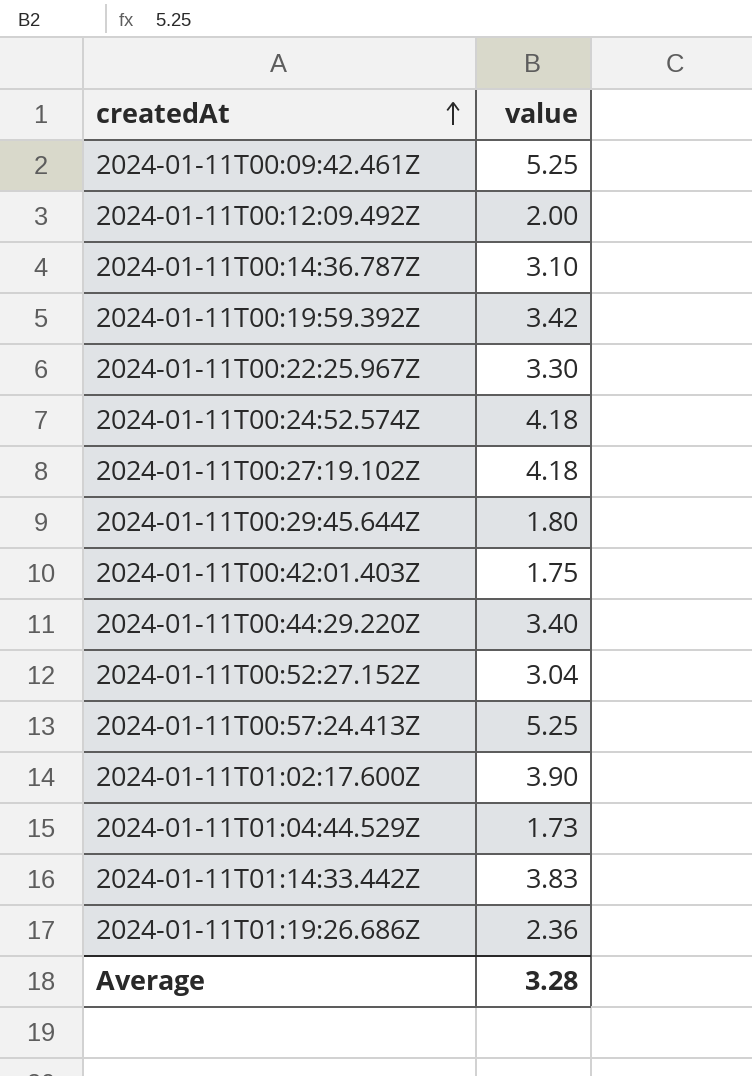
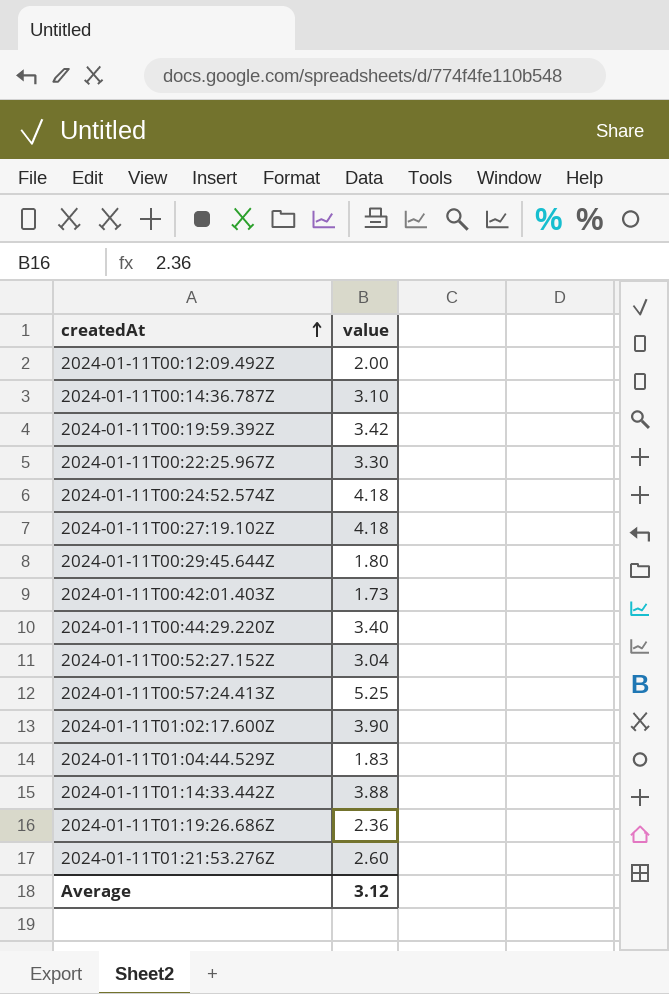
row 2024-01-11T00:09:42.461Z: 5.25 -> none
2024-01-11T00:42:01.403Z | value: 1.75 -> 1.73
2024-01-11T01:04:44.529Z | value: 1.73 -> 1.83
2024-01-11T01:14:33.442Z | value: 3.83 -> 3.88
row 2024-01-11T01:21:53.276Z: none -> 2.60
Average | value: 3.28 -> 3.12

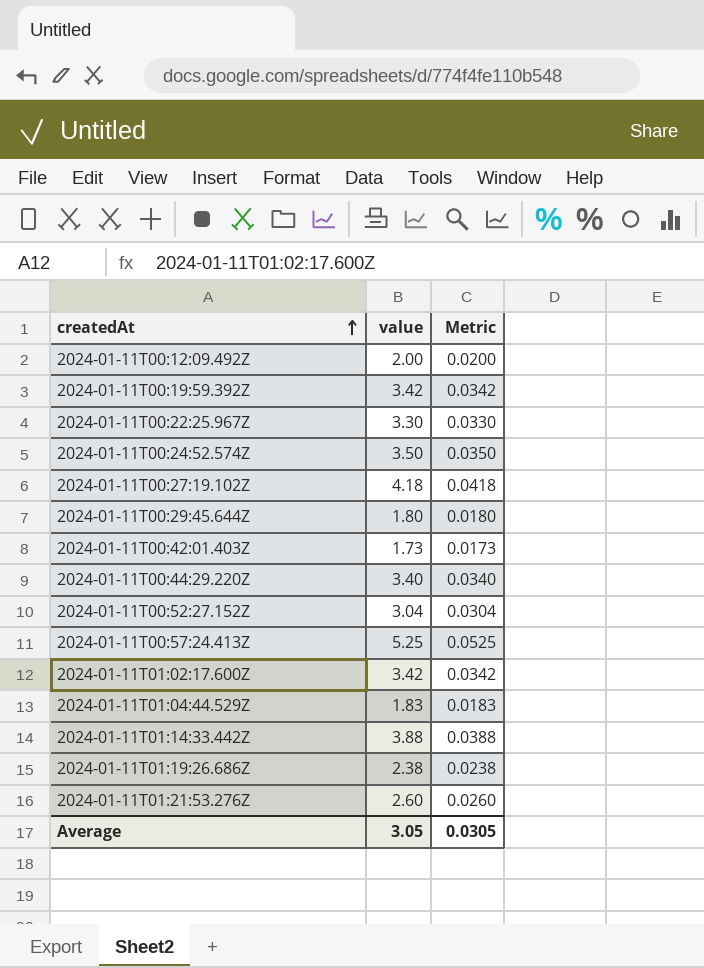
column Metric | formula: none -> [value] * 0.01
row 2024-01-11T00:14:36.787Z: 3.10 -> none
2024-01-11T00:24:52.574Z | value: 4.18 -> 3.50
2024-01-11T01:02:17.600Z | value: 3.90 -> 3.42
2024-01-11T01:19:26.686Z | value: 2.36 -> 2.38
Average | value: 3.12 -> 3.05

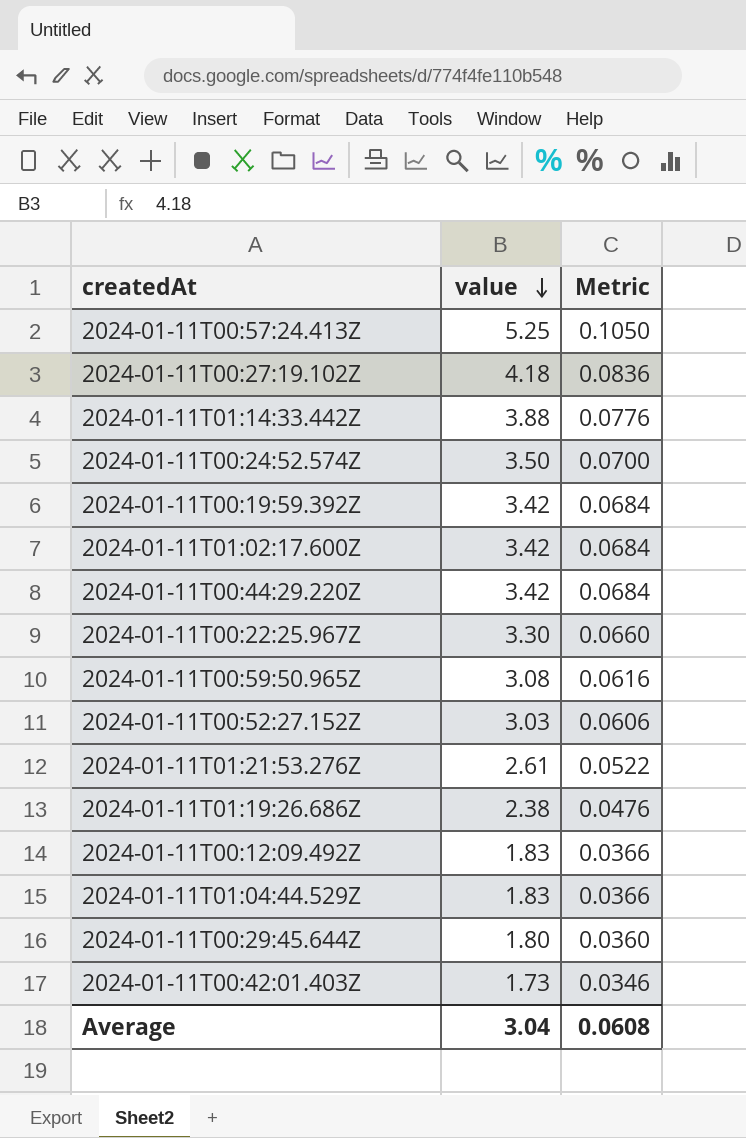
row order: createdAt ascending -> value descending
column Metric | formula: [value] * 0.01 -> [value] * 0.02
2024-01-11T00:44:29.220Z | value: 3.40 -> 3.42
row 2024-01-11T00:59:50.965Z: none -> 3.08 | 0.0616
2024-01-11T00:52:27.152Z | value: 3.04 -> 3.03
2024-01-11T01:21:53.276Z | value: 2.60 -> 2.61
2024-01-11T00:12:09.492Z | value: 2.00 -> 1.83
Average | value: 3.05 -> 3.04
Average | Metric: 0.0305 -> 0.0608

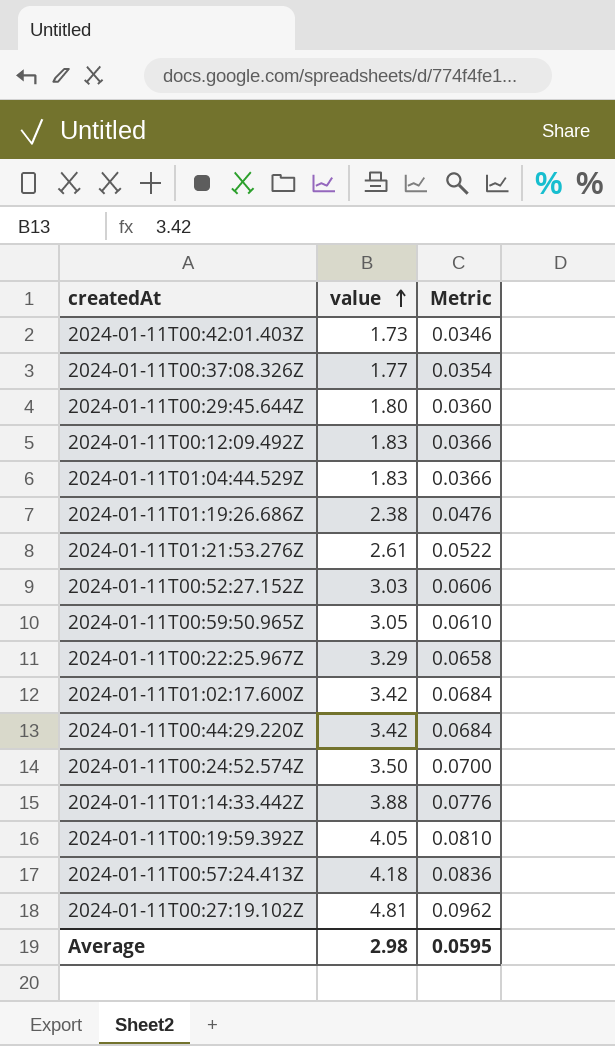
row order: value descending -> value ascending
row 2024-01-11T00:37:08.326Z: none -> 1.77 | 0.0354
2024-01-11T00:59:50.965Z | value: 3.08 -> 3.05
2024-01-11T00:59:50.965Z | Metric: 0.0616 -> 0.0610
2024-01-11T00:22:25.967Z | value: 3.30 -> 3.29
2024-01-11T00:22:25.967Z | Metric: 0.0660 -> 0.0658
2024-01-11T00:19:59.392Z | value: 3.42 -> 4.05
2024-01-11T00:19:59.392Z | Metric: 0.0684 -> 0.0810
2024-01-11T00:57:24.413Z | value: 5.25 -> 4.18
2024-01-11T00:57:24.413Z | Metric: 0.1050 -> 0.0836
2024-01-11T00:27:19.102Z | value: 4.18 -> 4.81
2024-01-11T00:27:19.102Z | Metric: 0.0836 -> 0.0962
Average | value: 3.04 -> 2.98
Average | Metric: 0.0608 -> 0.0595

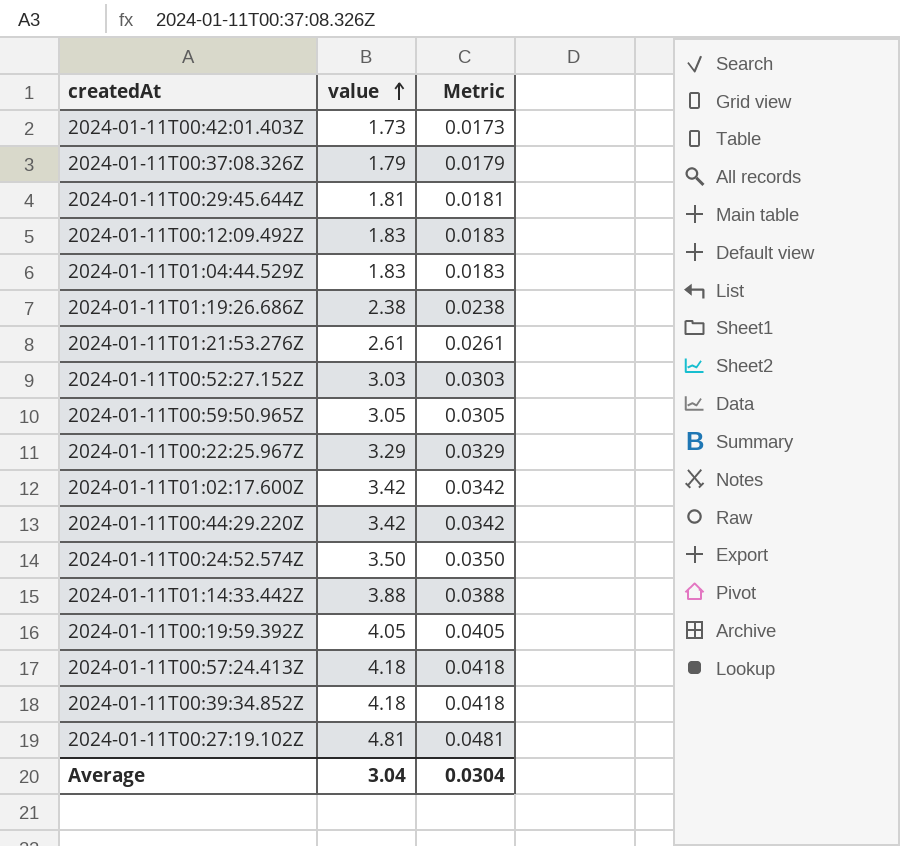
column Metric | formula: [value] * 0.02 -> [value] * 0.01
2024-01-11T00:37:08.326Z | value: 1.77 -> 1.79
2024-01-11T00:29:45.644Z | value: 1.80 -> 1.81
row 2024-01-11T00:39:34.852Z: none -> 4.18 | 0.0418
Average | value: 2.98 -> 3.04
Average | Metric: 0.0595 -> 0.0304

